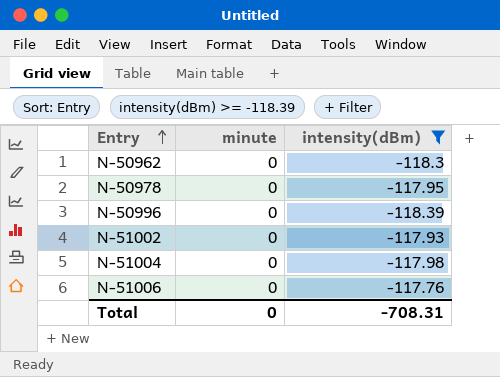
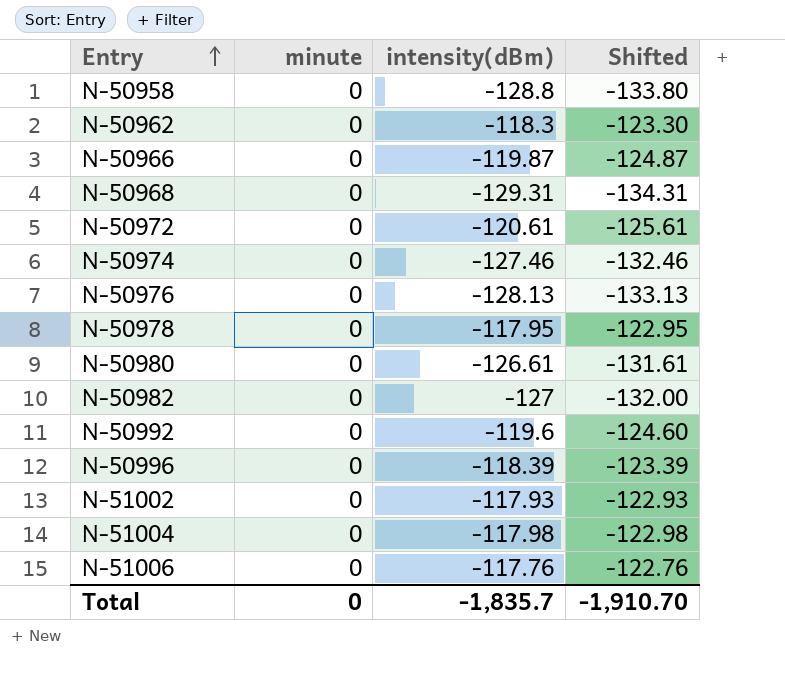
filter: intensity(dBm) >= -118.39 -> none
column Shifted | formula: none -> [intensity(dBm)] - 5
Total | intensity(dBm): -708.31 -> -1,835.7

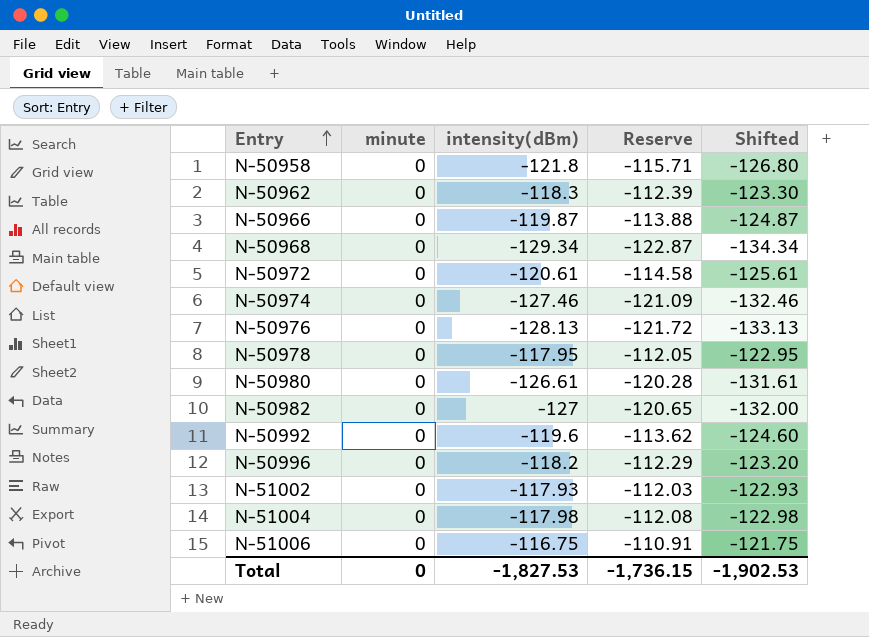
column Reserve | formula: none -> [intensity(dBm)] * 0.95
N-50958 | intensity(dBm): -128.8 -> -121.8
N-50958 | Shifted: -133.80 -> -126.80
N-50968 | intensity(dBm): -129.31 -> -129.34
N-50968 | Shifted: -134.31 -> -134.34
N-50996 | intensity(dBm): -118.39 -> -118.2
N-50996 | Shifted: -123.39 -> -123.20
N-51006 | intensity(dBm): -117.76 -> -116.75
N-51006 | Shifted: -122.76 -> -121.75
Total | intensity(dBm): -1,835.7 -> -1,827.53
Total | Shifted: -1,910.70 -> -1,902.53

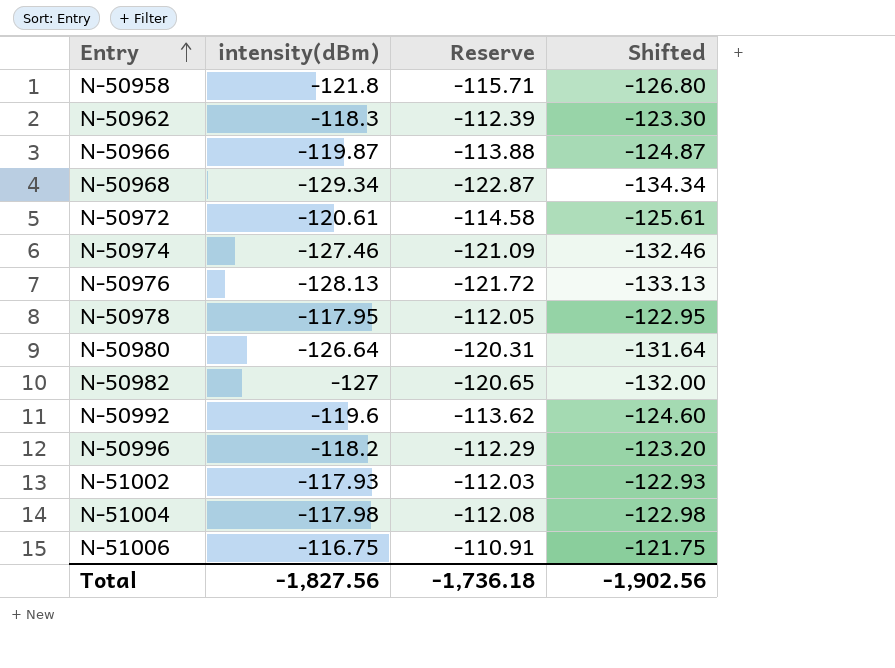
column minute | position: 2 -> none
N-50980 | intensity(dBm): -126.61 -> -126.64
N-50980 | Reserve: -120.28 -> -120.31
N-50980 | Shifted: -131.61 -> -131.64
Total | intensity(dBm): -1,827.53 -> -1,827.56
Total | Reserve: -1,736.15 -> -1,736.18
Total | Shifted: -1,902.53 -> -1,902.56

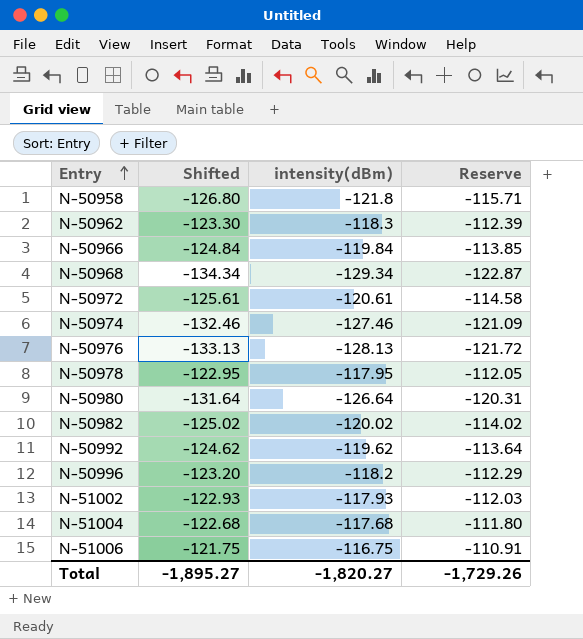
column Shifted | position: 4 -> 2
N-50966 | Shifted: -124.87 -> -124.84
N-50966 | intensity(dBm): -119.87 -> -119.84
N-50966 | Reserve: -113.88 -> -113.85
N-50982 | Shifted: -132.00 -> -125.02
N-50982 | intensity(dBm): -127 -> -120.02
N-50982 | Reserve: -120.65 -> -114.02
N-50992 | Shifted: -124.60 -> -124.62
N-50992 | intensity(dBm): -119.6 -> -119.62
N-50992 | Reserve: -113.62 -> -113.64
N-51004 | Shifted: -122.98 -> -122.68
N-51004 | intensity(dBm): -117.98 -> -117.68
N-51004 | Reserve: -112.08 -> -111.80
Total | Shifted: -1,902.56 -> -1,895.27
Total | intensity(dBm): -1,827.56 -> -1,820.27
Total | Reserve: -1,736.18 -> -1,729.26

